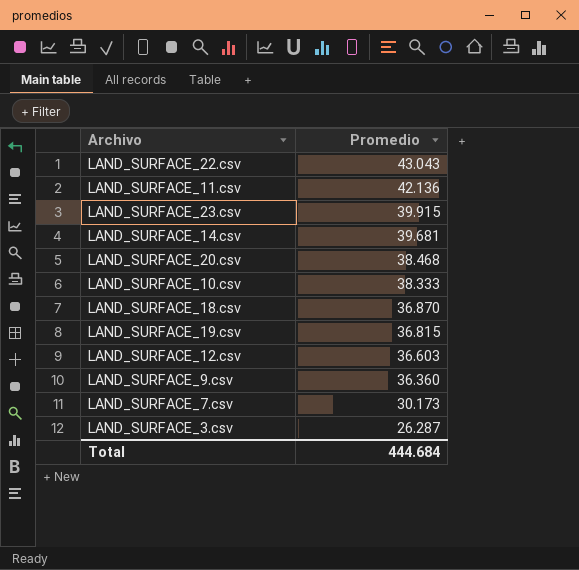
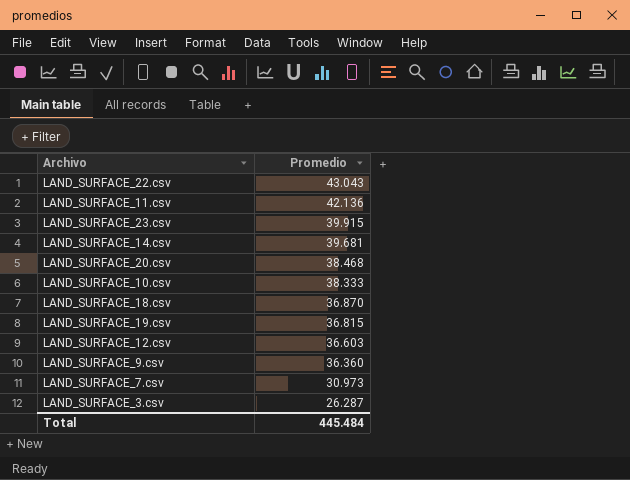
LAND_SURFACE_7.csv | Promedio: 30.173 -> 30.973
Total | Promedio: 444.684 -> 445.484

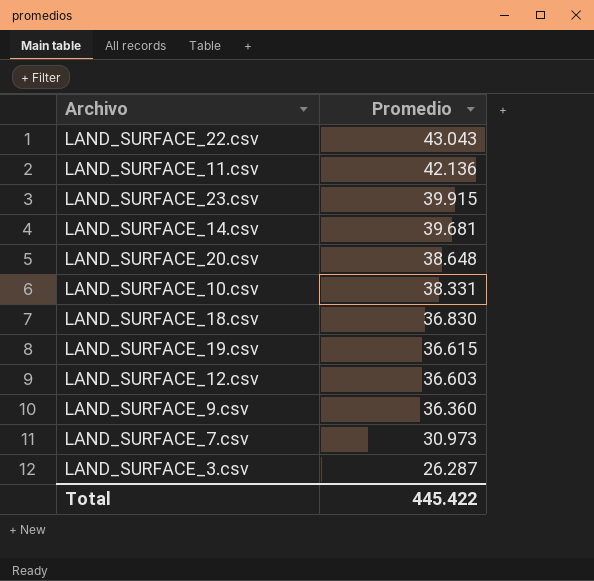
LAND_SURFACE_20.csv | Promedio: 38.468 -> 38.648
LAND_SURFACE_10.csv | Promedio: 38.333 -> 38.331
LAND_SURFACE_18.csv | Promedio: 36.870 -> 36.830
LAND_SURFACE_19.csv | Promedio: 36.815 -> 36.615
Total | Promedio: 445.484 -> 445.422

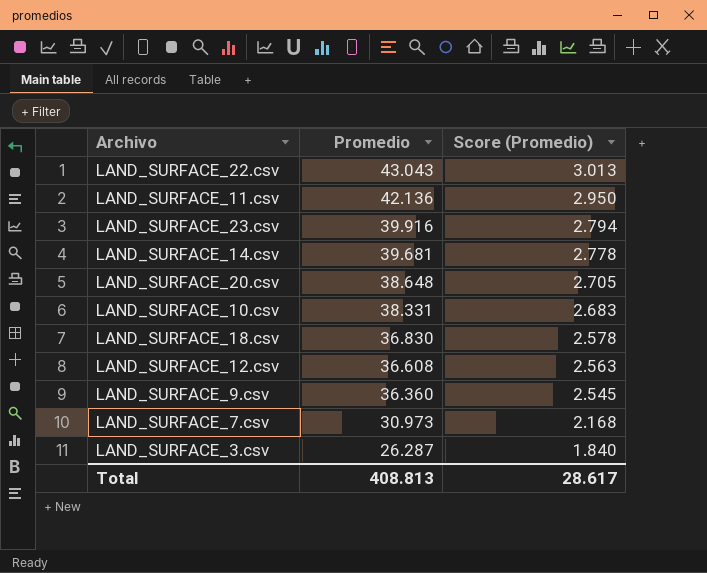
column Score (Promedio) | formula: none -> [Promedio] * 0.07
row LAND_SURFACE_19.csv: 36.615 -> none
LAND_SURFACE_23.csv | Promedio: 39.915 -> 39.916
LAND_SURFACE_12.csv | Promedio: 36.603 -> 36.608
Total | Promedio: 445.422 -> 408.813

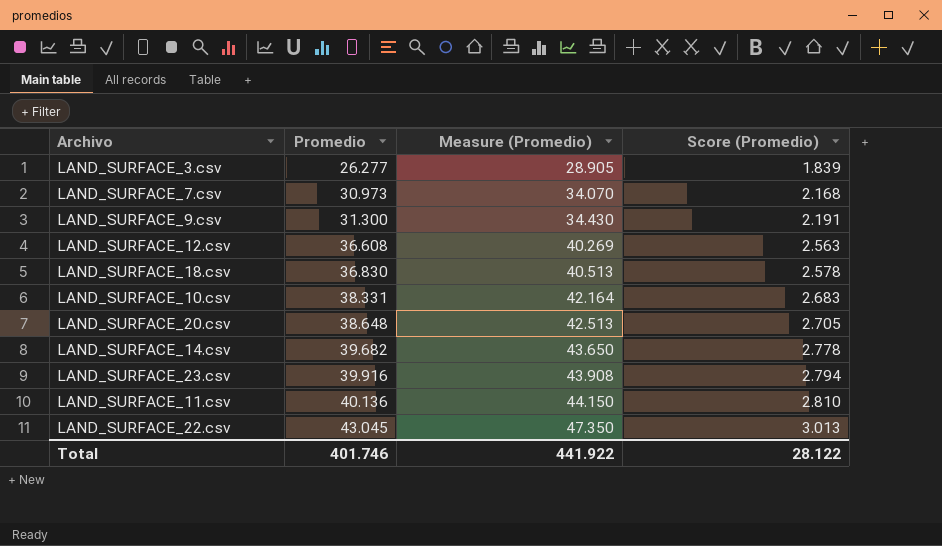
row order: Promedio descending -> Promedio ascending
column Measure (Promedio) | formula: none -> [Promedio] * 1.1
LAND_SURFACE_3.csv | Promedio: 26.287 -> 26.277
LAND_SURFACE_3.csv | Score (Promedio): 1.840 -> 1.839
LAND_SURFACE_9.csv | Promedio: 36.360 -> 31.300
LAND_SURFACE_9.csv | Score (Promedio): 2.545 -> 2.191
LAND_SURFACE_14.csv | Promedio: 39.681 -> 39.682
LAND_SURFACE_11.csv | Promedio: 42.136 -> 40.136
LAND_SURFACE_11.csv | Score (Promedio): 2.950 -> 2.810
LAND_SURFACE_22.csv | Promedio: 43.043 -> 43.045
Total | Promedio: 408.813 -> 401.746
Total | Score (Promedio): 28.617 -> 28.122

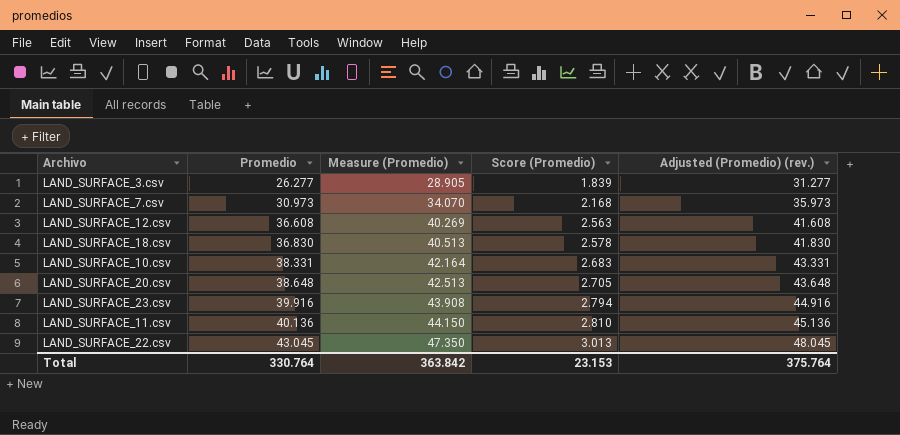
column Adjusted (Promedio) (rev.) | formula: none -> [Promedio] + 5
row LAND_SURFACE_9.csv: 31.300 | 34.430 | 2.191 -> none
row LAND_SURFACE_14.csv: 39.682 | 43.650 | 2.778 -> none
Total | Promedio: 401.746 -> 330.764
Total | Measure (Promedio): 441.922 -> 363.842
Total | Score (Promedio): 28.122 -> 23.153

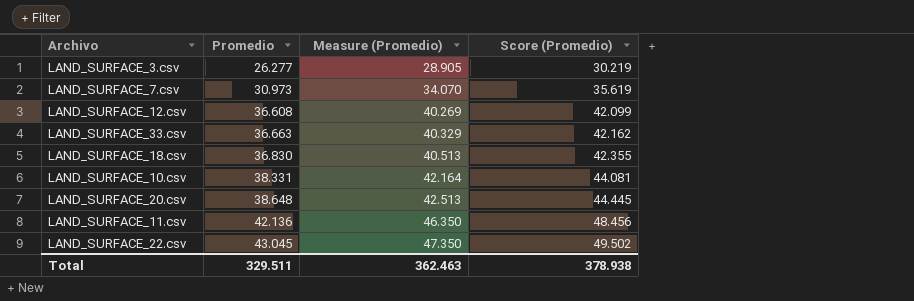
column Adjusted (Promedio) (rev.) | formula: [Promedio] + 5 -> none
column Score (Promedio) | formula: [Promedio] * 0.07 -> [Promedio] * 1.15
row LAND_SURFACE_23.csv: 39.916 | 43.908 | 2.794 | 44.916 -> none
row LAND_SURFACE_33.csv: none -> 36.663 | 40.329 | 42.162
LAND_SURFACE_11.csv | Promedio: 40.136 -> 42.136
LAND_SURFACE_11.csv | Measure (Promedio): 44.150 -> 46.350
Total | Promedio: 330.764 -> 329.511
Total | Measure (Promedio): 363.842 -> 362.463
Total | Score (Promedio): 23.153 -> 378.938

